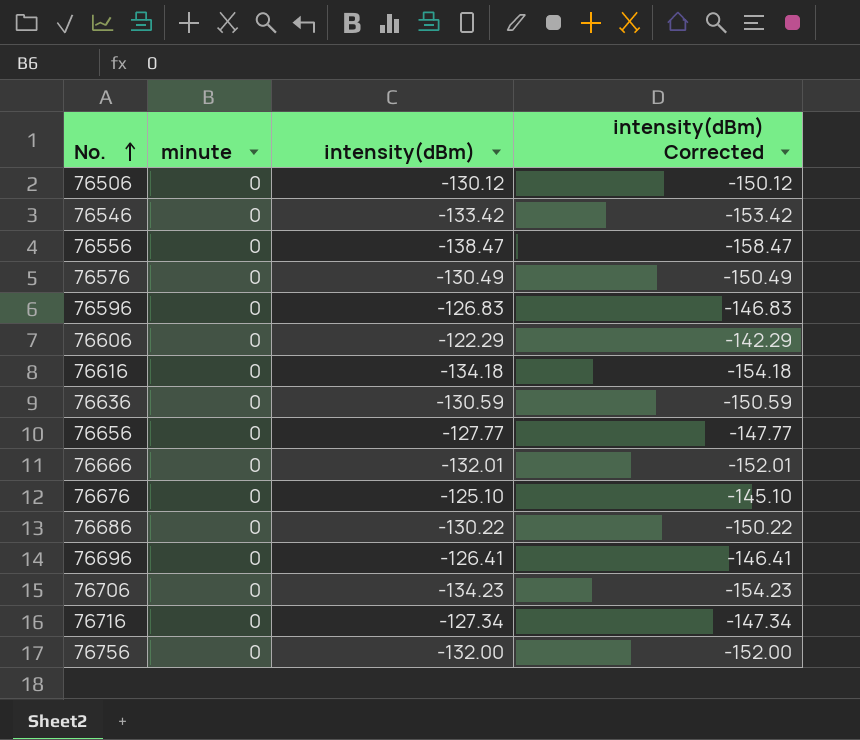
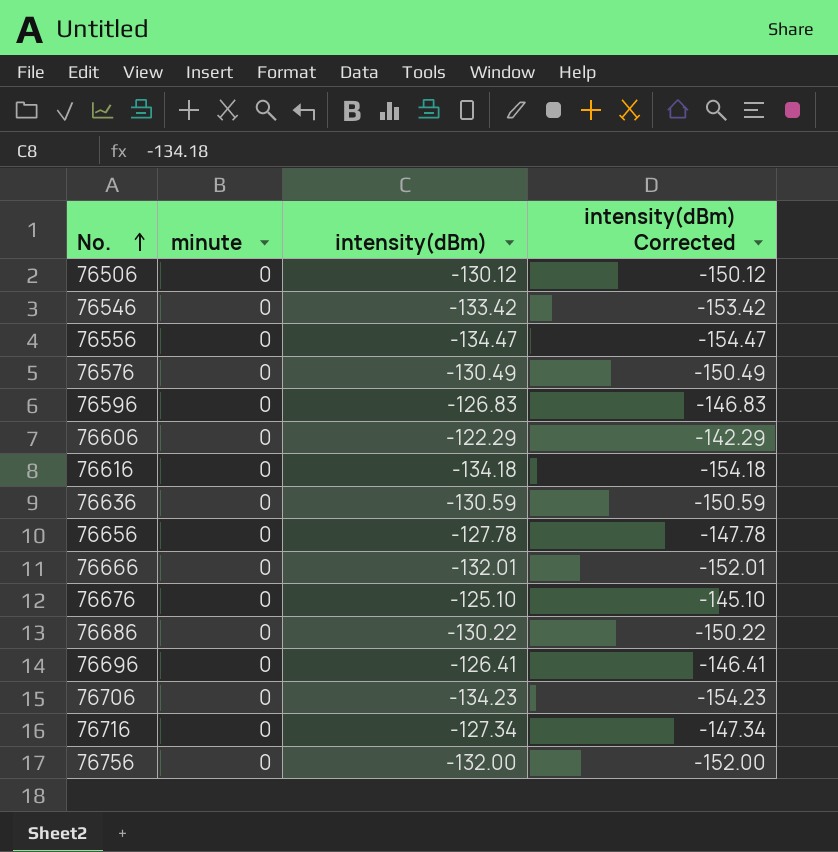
76556 | intensity(dBm): -138.47 -> -134.47
76556 | intensity(dBm) Corrected: -158.47 -> -154.47
76656 | intensity(dBm): -127.77 -> -127.78
76656 | intensity(dBm) Corrected: -147.77 -> -147.78

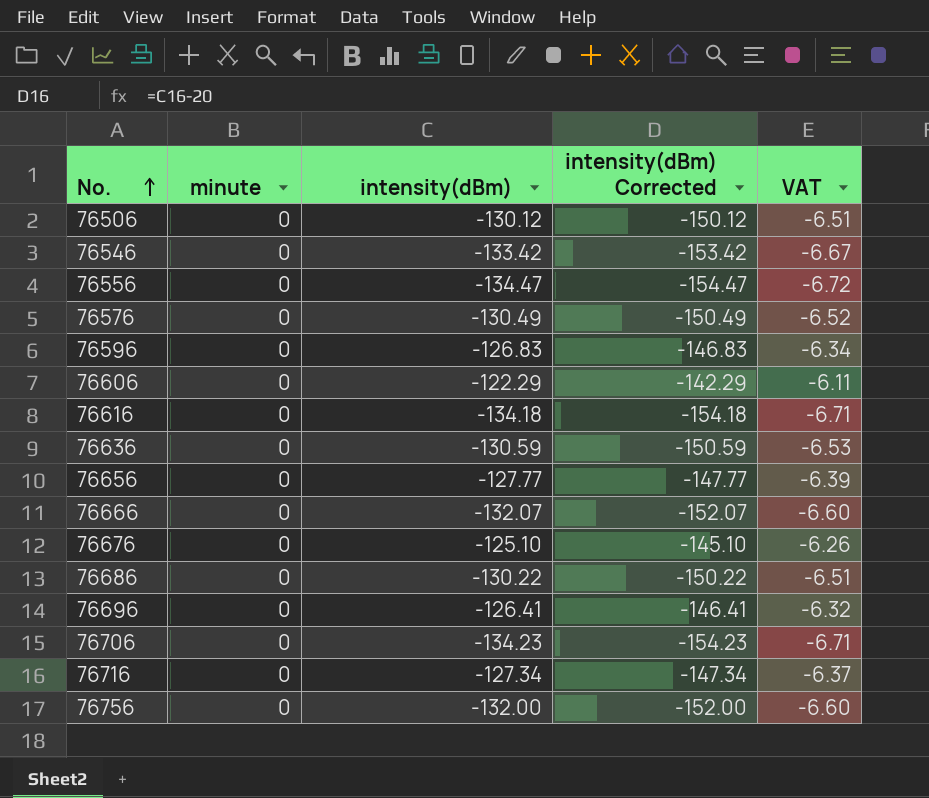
column VAT | formula: none -> [intensity(dBm)] * 0.05
76656 | intensity(dBm): -127.78 -> -127.77
76656 | intensity(dBm) Corrected: -147.78 -> -147.77
76666 | intensity(dBm): -132.01 -> -132.07
76666 | intensity(dBm) Corrected: -152.01 -> -152.07

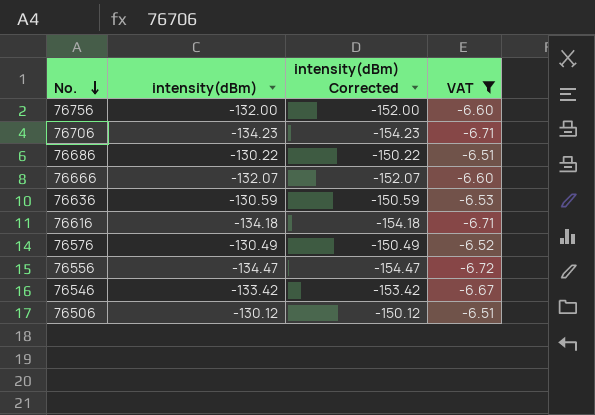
filter: none -> VAT <= -6.51
row order: No. ascending -> No. descending
column minute | position: 2 -> none

